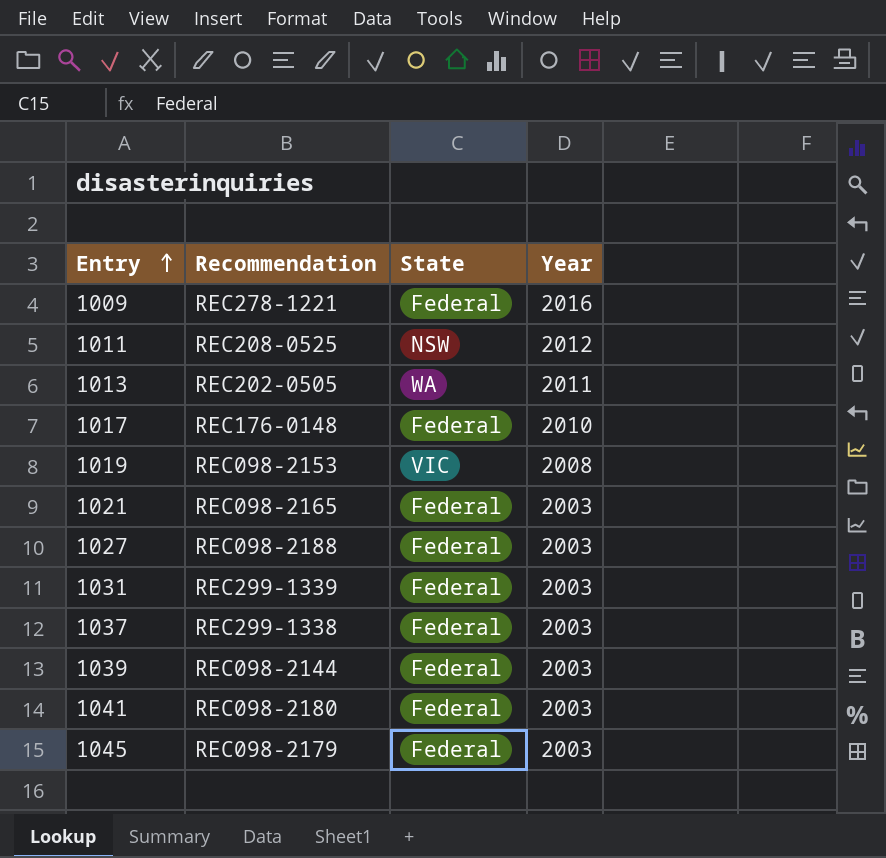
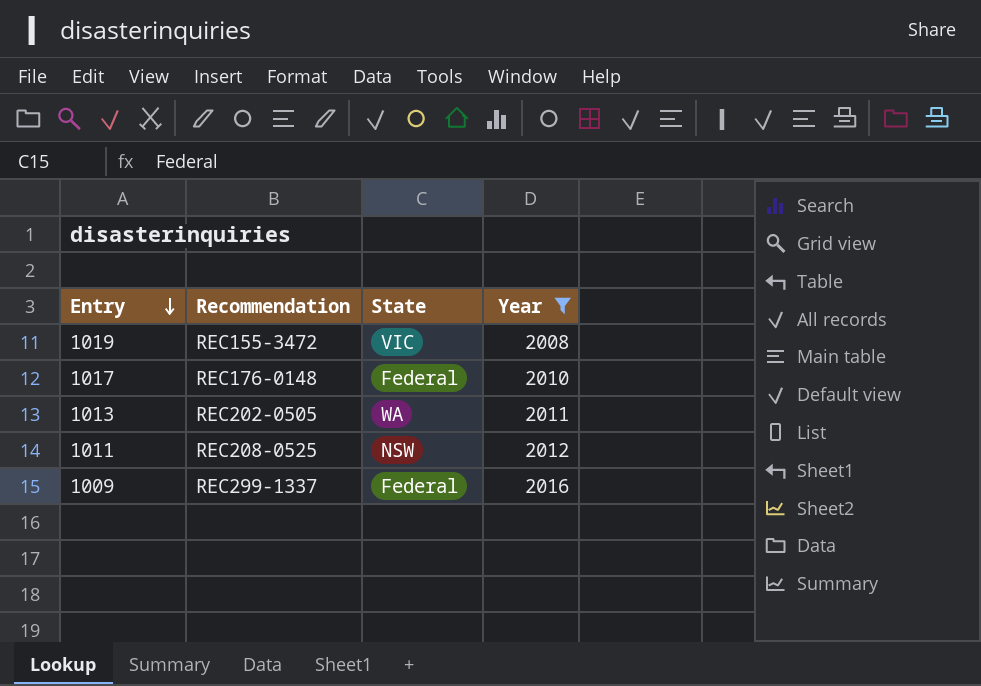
filter: none -> Year != 2003
row order: Entry ascending -> Entry descending
1019 | Recommendation: REC098-2153 -> REC155-3472
1009 | Recommendation: REC278-1221 -> REC299-1337

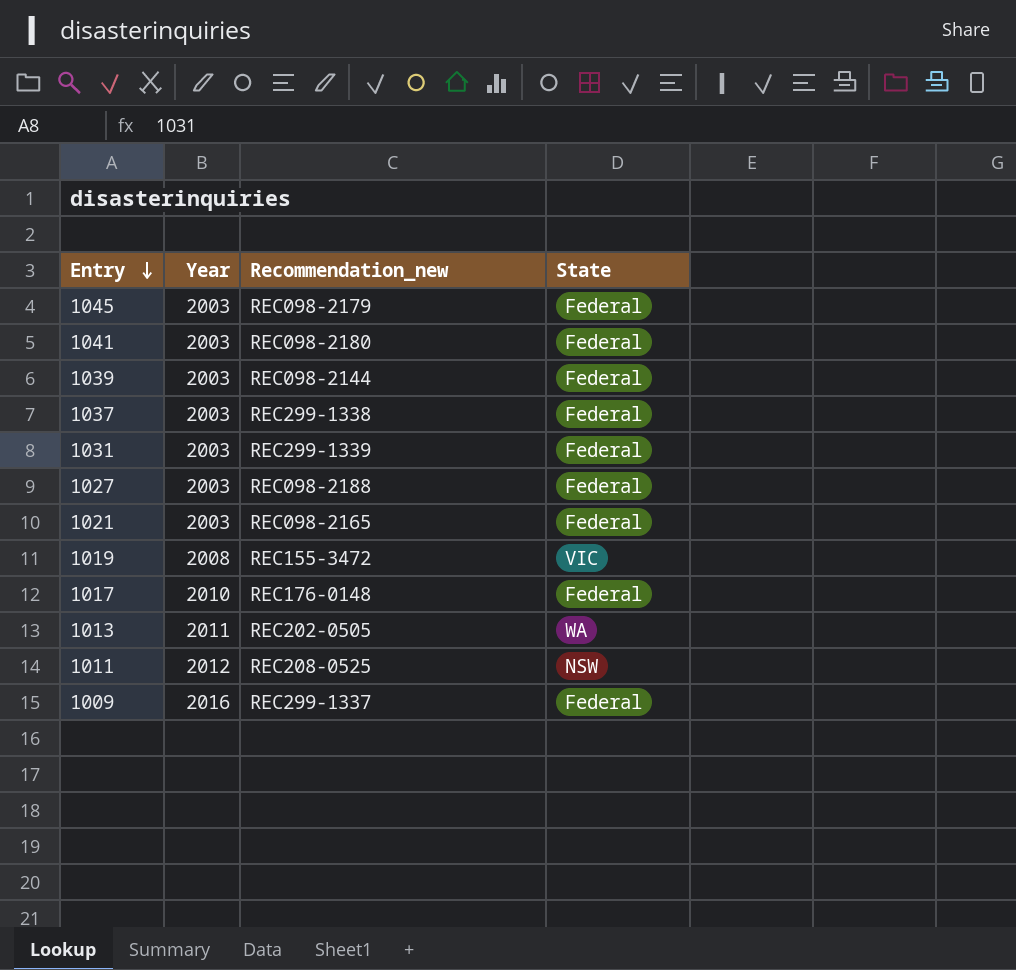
filter: Year != 2003 -> none
column Year | position: 4 -> 2
column name: Recommendation -> Recommendation_new

